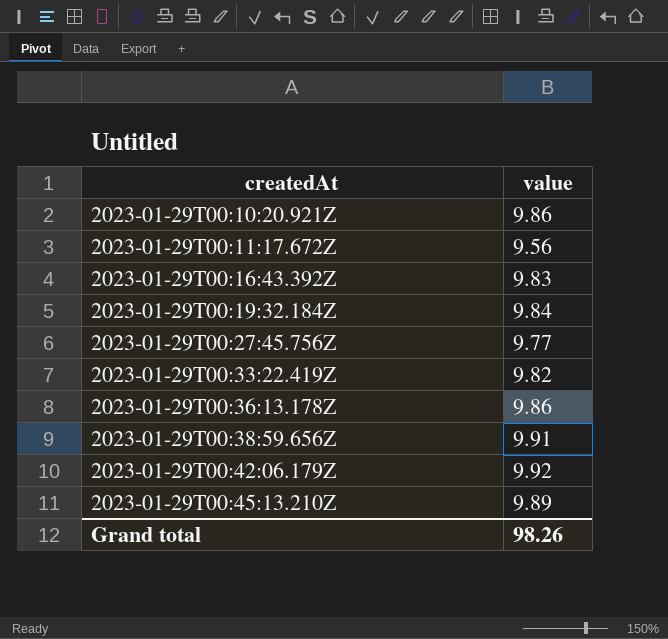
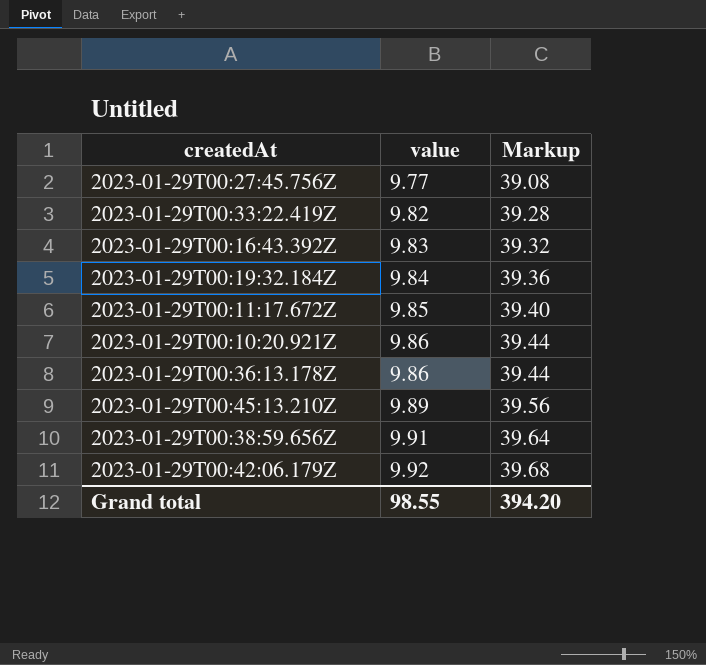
row order: createdAt ascending -> value ascending
column Markup | formula: none -> [value] * 4
2023-01-29T00:11:17.672Z | value: 9.56 -> 9.85
Grand total | value: 98.26 -> 98.55

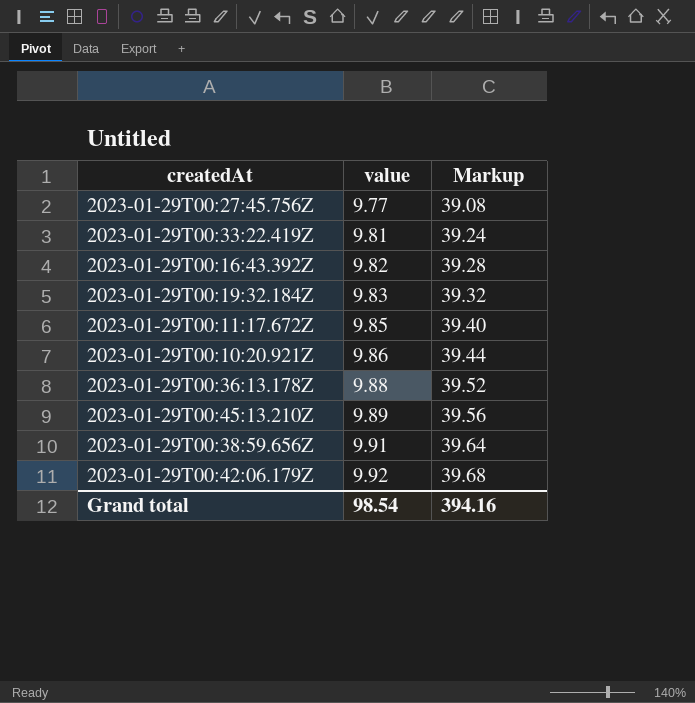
2023-01-29T00:33:22.419Z | value: 9.82 -> 9.81
2023-01-29T00:33:22.419Z | Markup: 39.28 -> 39.24
2023-01-29T00:16:43.392Z | value: 9.83 -> 9.82
2023-01-29T00:16:43.392Z | Markup: 39.32 -> 39.28
2023-01-29T00:19:32.184Z | value: 9.84 -> 9.83
2023-01-29T00:19:32.184Z | Markup: 39.36 -> 39.32
2023-01-29T00:36:13.178Z | value: 9.86 -> 9.88
2023-01-29T00:36:13.178Z | Markup: 39.44 -> 39.52
Grand total | value: 98.55 -> 98.54
Grand total | Markup: 394.20 -> 394.16

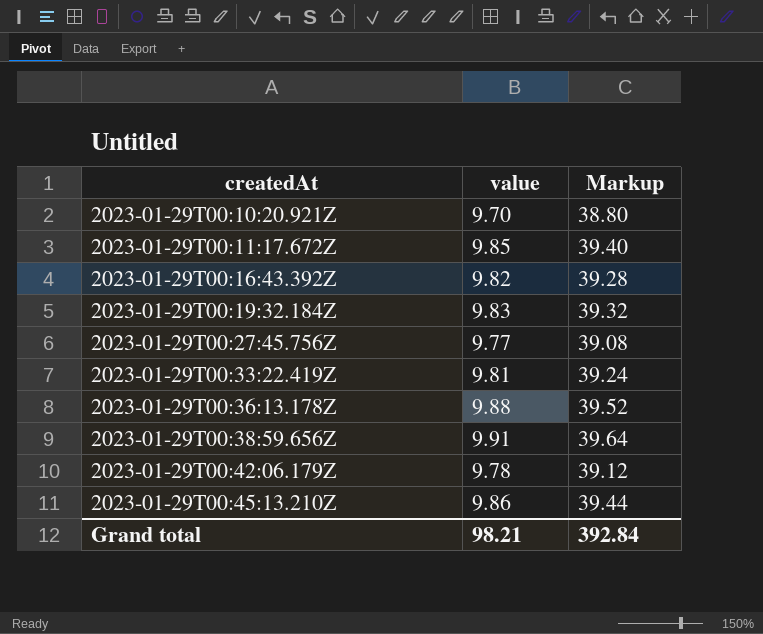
row order: value ascending -> createdAt ascending
2023-01-29T00:10:20.921Z | value: 9.86 -> 9.70
2023-01-29T00:10:20.921Z | Markup: 39.44 -> 38.80
2023-01-29T00:42:06.179Z | value: 9.92 -> 9.78
2023-01-29T00:42:06.179Z | Markup: 39.68 -> 39.12
2023-01-29T00:45:13.210Z | value: 9.89 -> 9.86
2023-01-29T00:45:13.210Z | Markup: 39.56 -> 39.44
Grand total | value: 98.54 -> 98.21
Grand total | Markup: 394.16 -> 392.84

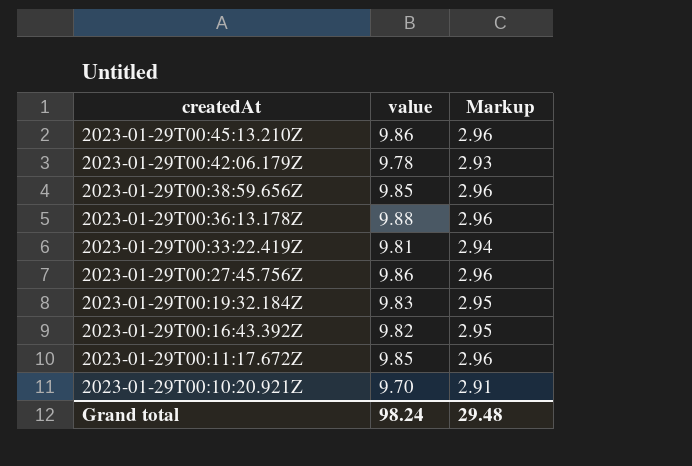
row order: createdAt ascending -> createdAt descending
column Markup | formula: [value] * 4 -> [value] * 0.3
2023-01-29T00:38:59.656Z | value: 9.91 -> 9.85
2023-01-29T00:27:45.756Z | value: 9.77 -> 9.86
Grand total | value: 98.21 -> 98.24
Grand total | Markup: 392.84 -> 29.48

